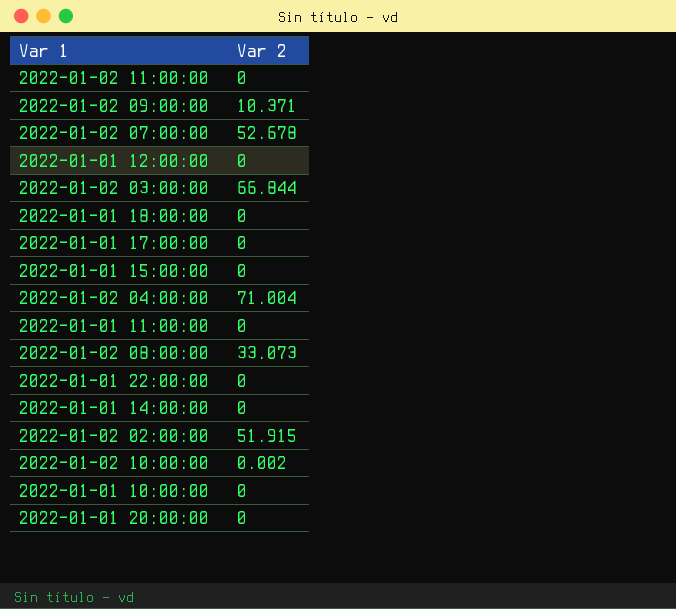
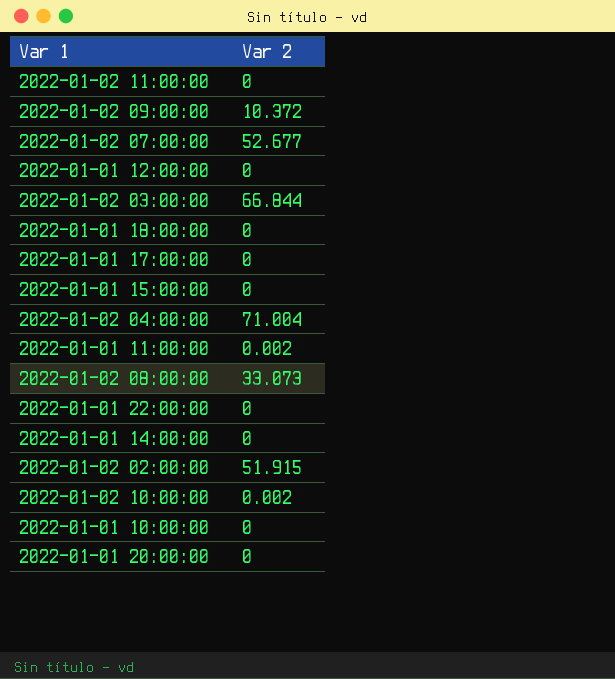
2022-01-02 09:00:00 | Var 2: 10.371 -> 10.372
2022-01-02 07:00:00 | Var 2: 52.678 -> 52.677
2022-01-01 11:00:00 | Var 2: 0 -> 0.002

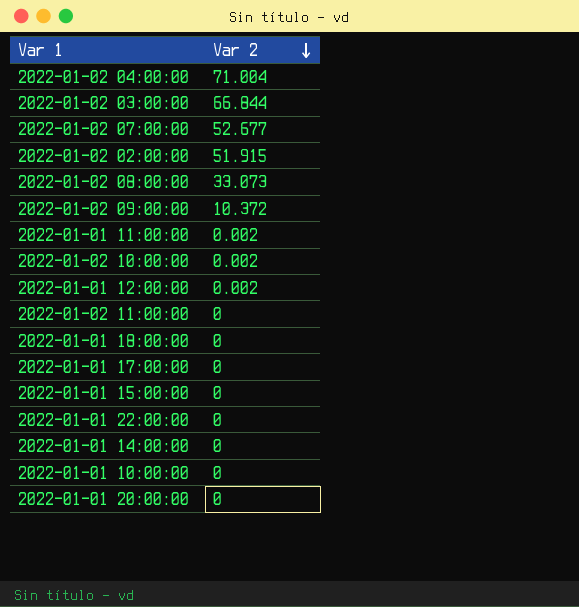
row order: none -> Var 2 descending
2022-01-01 12:00:00 | Var 2: 0 -> 0.002

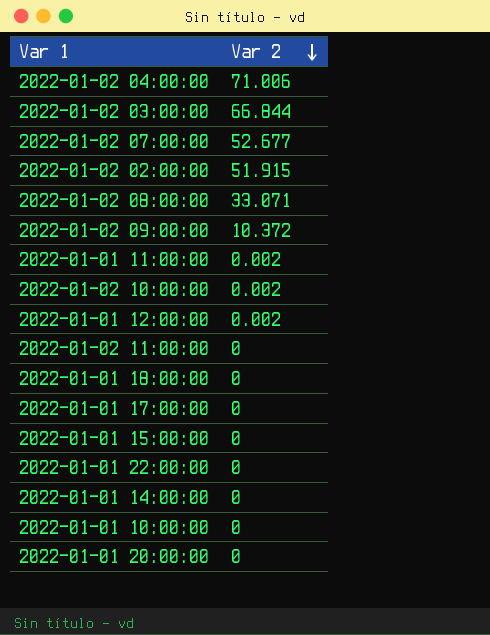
2022-01-02 04:00:00 | Var 2: 71.004 -> 71.006
2022-01-02 08:00:00 | Var 2: 33.073 -> 33.071

